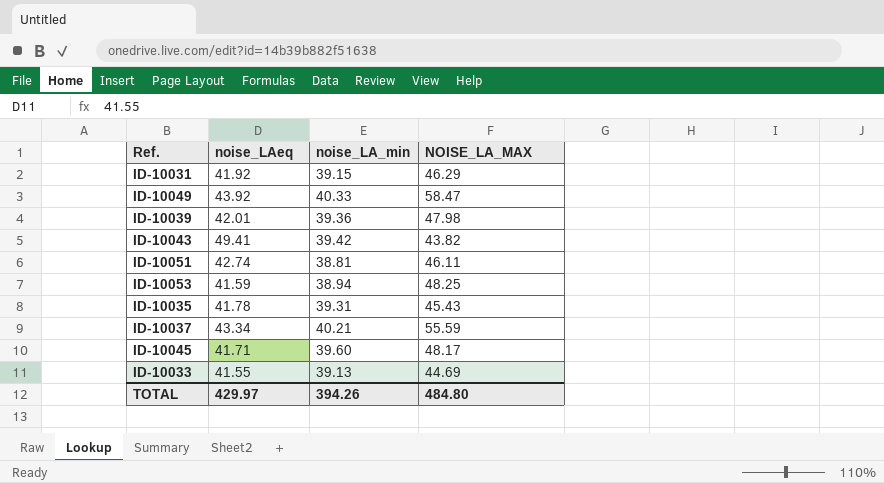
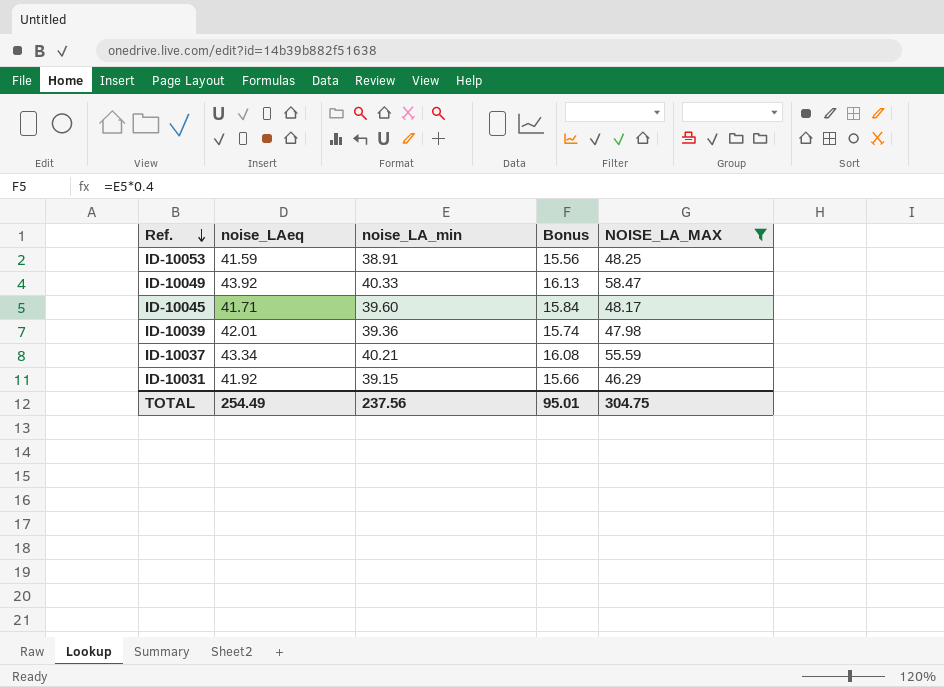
filter: none -> NOISE_LA_MAX >= 46.29
row order: none -> Ref. descending
column Bonus | formula: none -> [noise_LA_min] * 0.4
ID-10053 | noise_LA_min: 38.94 -> 38.91
TOTAL | noise_LAeq: 429.97 -> 254.49
TOTAL | noise_LA_min: 394.26 -> 237.56
TOTAL | NOISE_LA_MAX: 484.80 -> 304.75

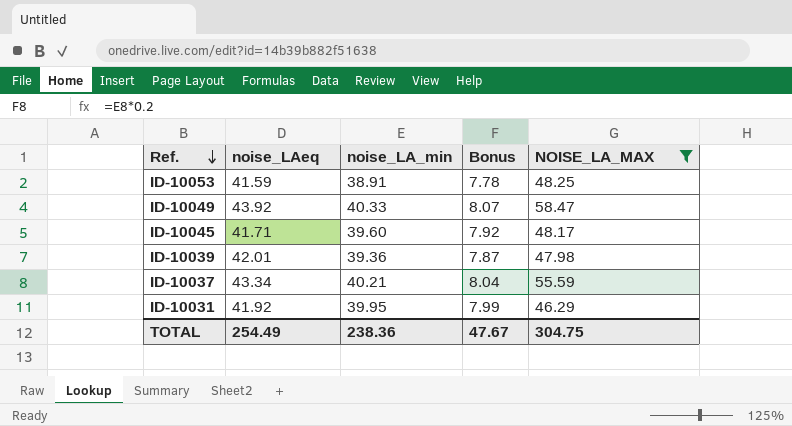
column Bonus | formula: [noise_LA_min] * 0.4 -> [noise_LA_min] * 0.2
ID-10031 | noise_LA_min: 39.15 -> 39.95
TOTAL | noise_LA_min: 237.56 -> 238.36
TOTAL | Bonus: 95.01 -> 47.67

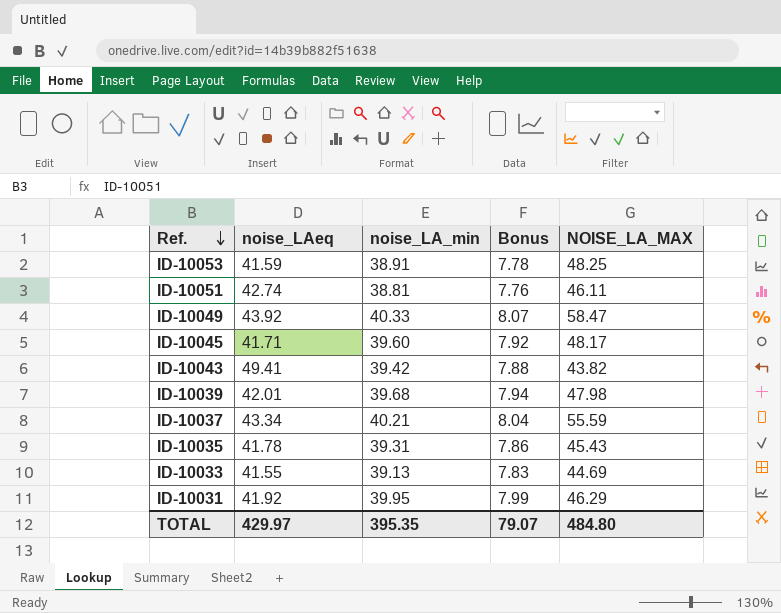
filter: NOISE_LA_MAX >= 46.29 -> none
ID-10039 | noise_LA_min: 39.36 -> 39.68
ID-10039 | Bonus: 7.87 -> 7.94
TOTAL | noise_LAeq: 254.49 -> 429.97
TOTAL | noise_LA_min: 238.36 -> 395.35
TOTAL | Bonus: 47.67 -> 79.07
TOTAL | NOISE_LA_MAX: 304.75 -> 484.80

